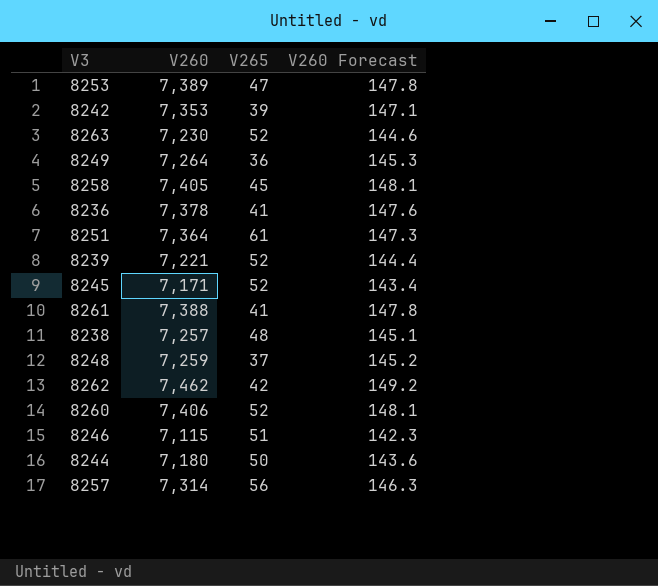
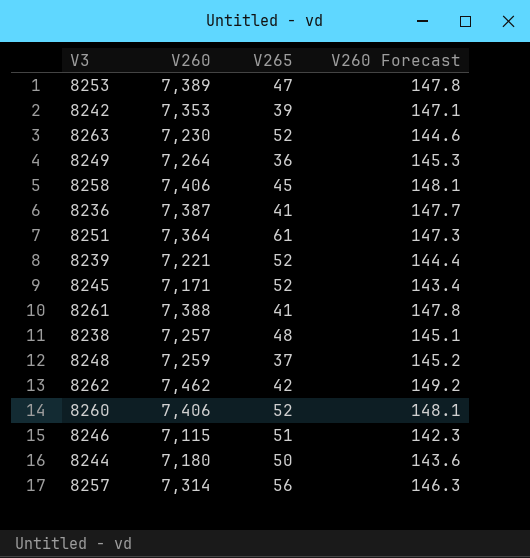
8258 | V260: 7,405 -> 7,406
8236 | V260: 7,378 -> 7,387
8236 | V260 Forecast: 147.6 -> 147.7

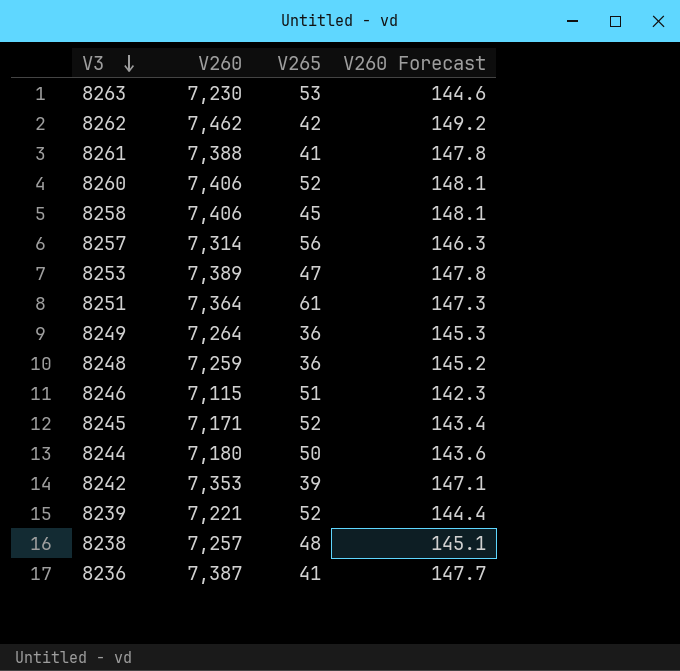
row order: none -> V3 descending
8263 | V265: 52 -> 53
8248 | V265: 37 -> 36

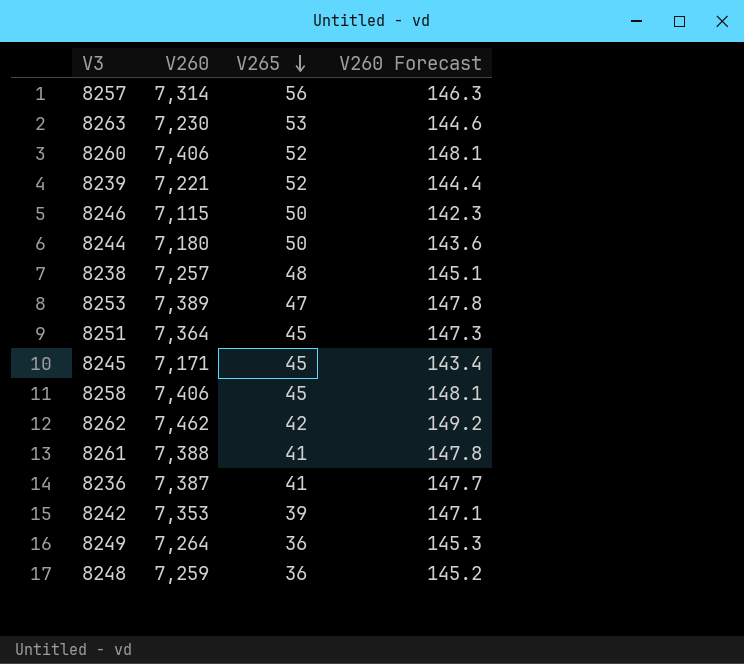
row order: V3 descending -> V265 descending
8246 | V265: 51 -> 50
8251 | V265: 61 -> 45
8245 | V265: 52 -> 45

